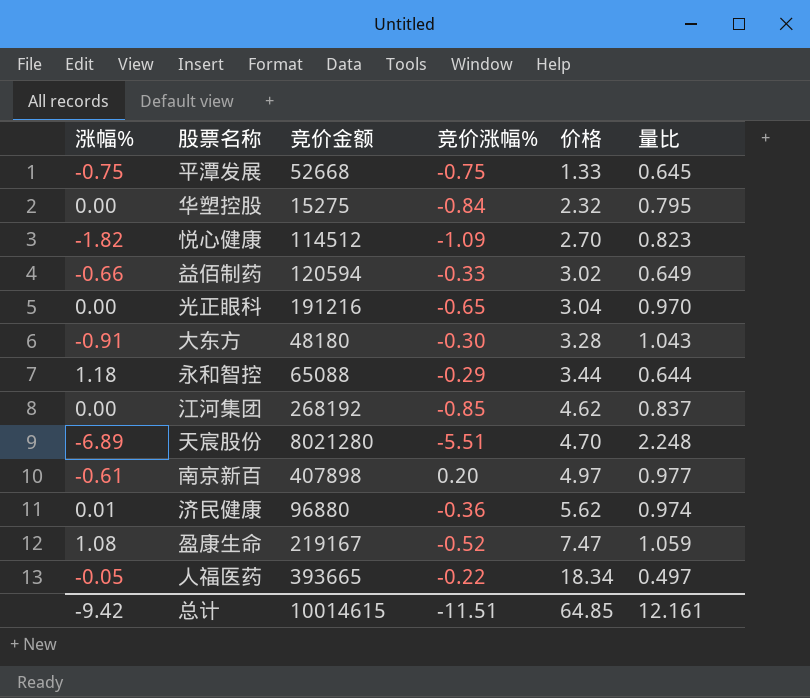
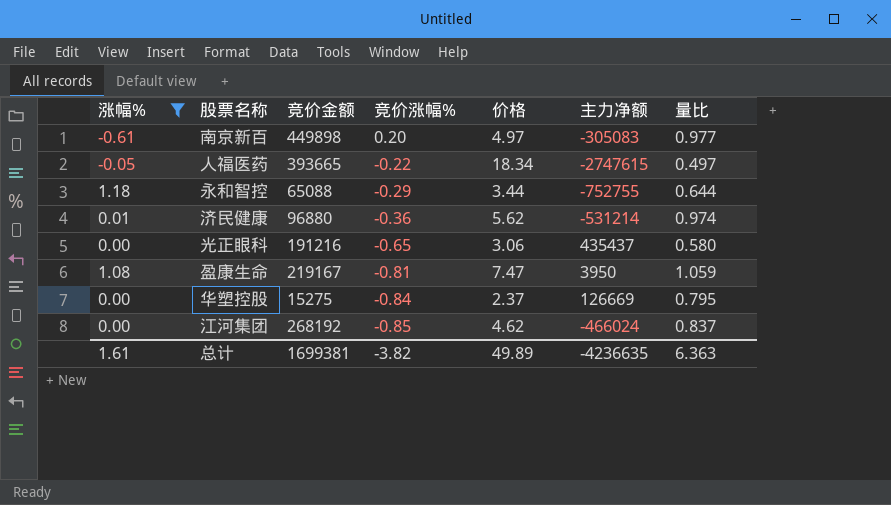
filter: none -> 涨幅% >= -0.61
row order: 价格 ascending -> 竞价涨幅% descending
column 主力净额 | position: none -> 6
南京新百 | 竞价金额: 407898 -> 449898
光正眼科 | 价格: 3.04 -> 3.06
光正眼科 | 量比: 0.970 -> 0.580
盈康生命 | 竞价涨幅%: -0.52 -> -0.81
华塑控股 | 价格: 2.32 -> 2.37
总计 | 涨幅%: -9.42 -> 1.61
总计 | 竞价金额: 10014615 -> 1699381
总计 | 竞价涨幅%: -11.51 -> -3.82
总计 | 价格: 64.85 -> 49.89
总计 | 量比: 12.161 -> 6.363

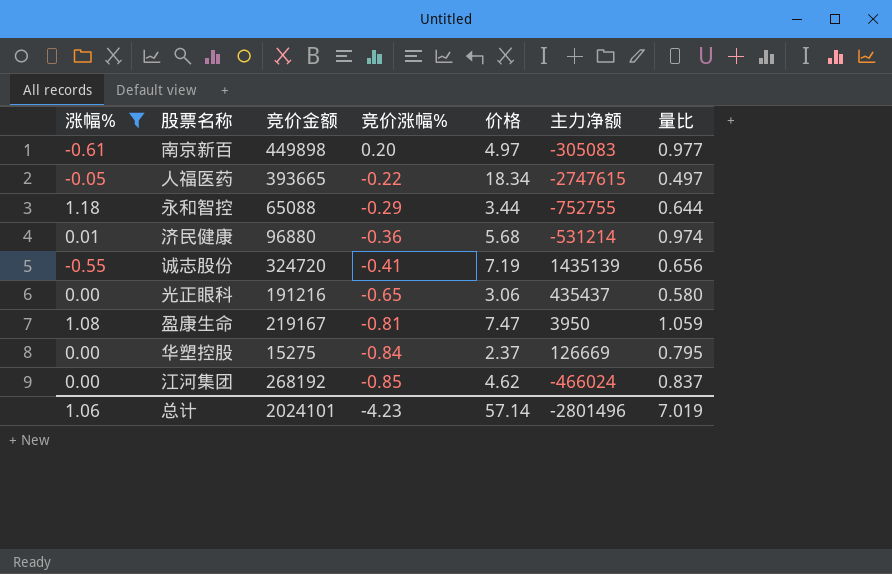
济民健康 | 价格: 5.62 -> 5.68
row 诚志股份: none -> -0.55 | 324720 | -0.41 | 7.19 | 1435139 | 0.656
总计 | 涨幅%: 1.61 -> 1.06
总计 | 竞价金额: 1699381 -> 2024101
总计 | 竞价涨幅%: -3.82 -> -4.23
总计 | 价格: 49.89 -> 57.14
总计 | 主力净额: -4236635 -> -2801496
总计 | 量比: 6.363 -> 7.019

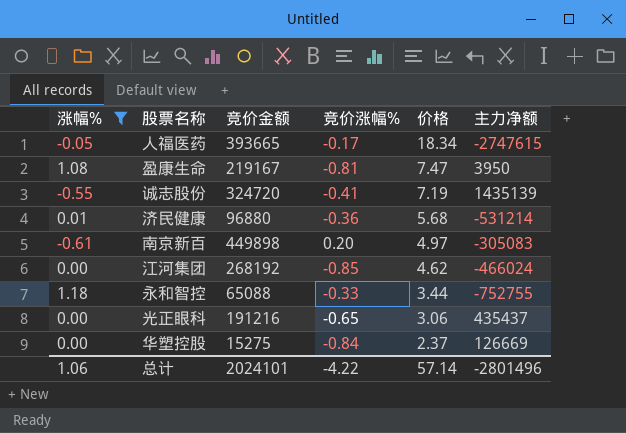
row order: 竞价涨幅% descending -> 价格 descending
column 量比 | position: 7 -> none
人福医药 | 竞价涨幅%: -0.22 -> -0.17
永和智控 | 竞价涨幅%: -0.29 -> -0.33
总计 | 竞价涨幅%: -4.23 -> -4.22

